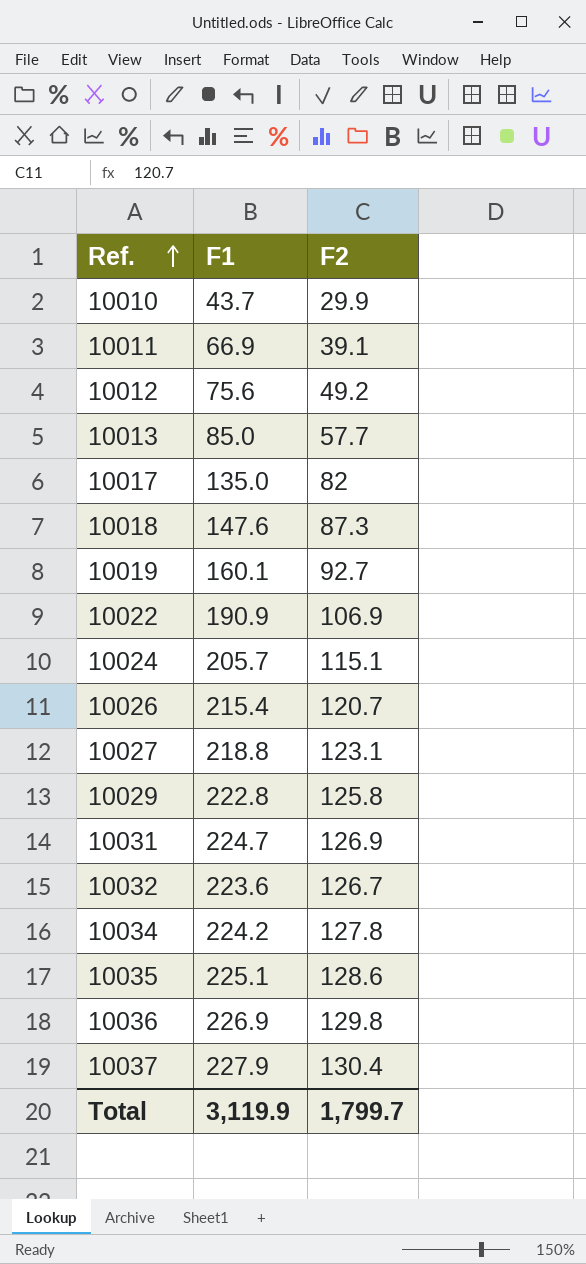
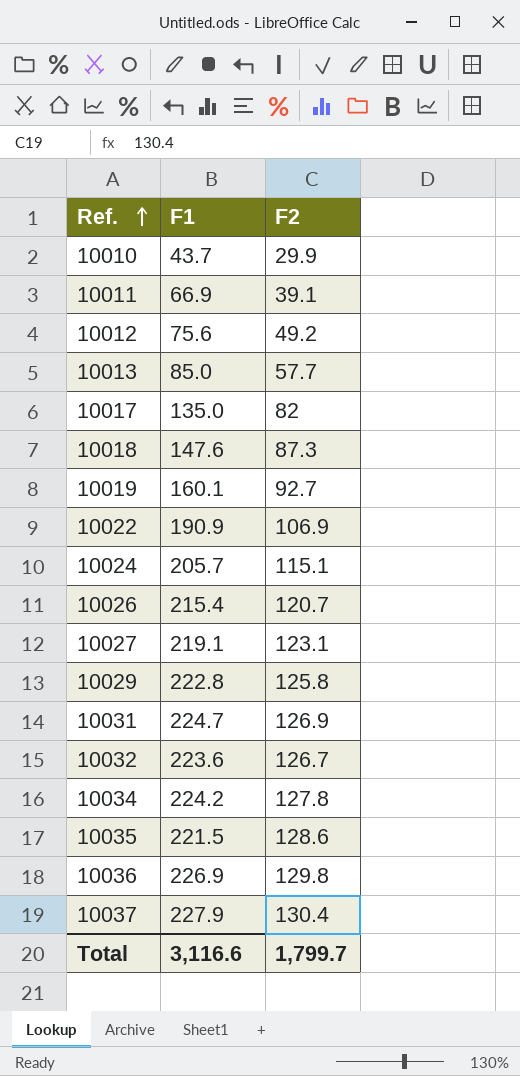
10027 | F1: 218.8 -> 219.1
10035 | F1: 225.1 -> 221.5
Total | F1: 3,119.9 -> 3,116.6

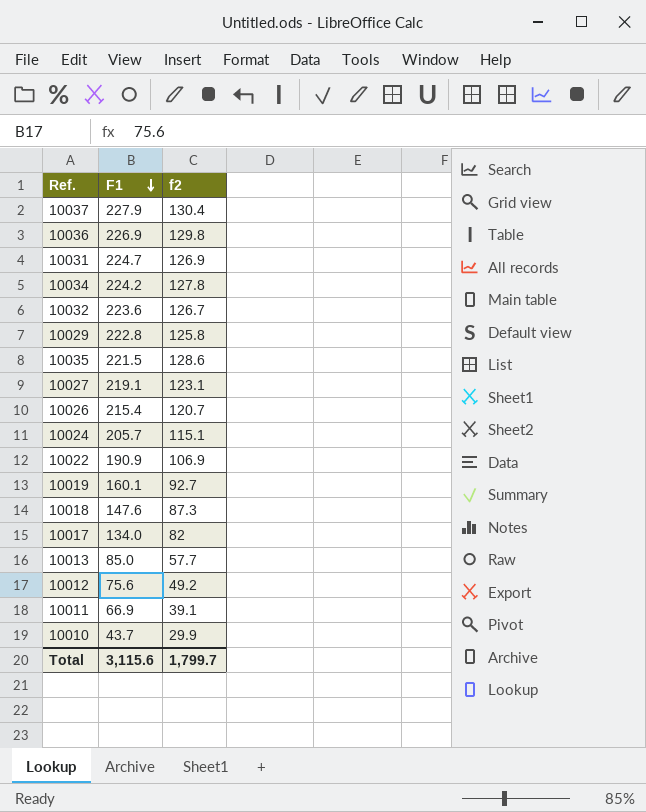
row order: Ref. ascending -> F1 descending
column name: F2 -> f2
10017 | F1: 135.0 -> 134.0
Total | F1: 3,116.6 -> 3,115.6

